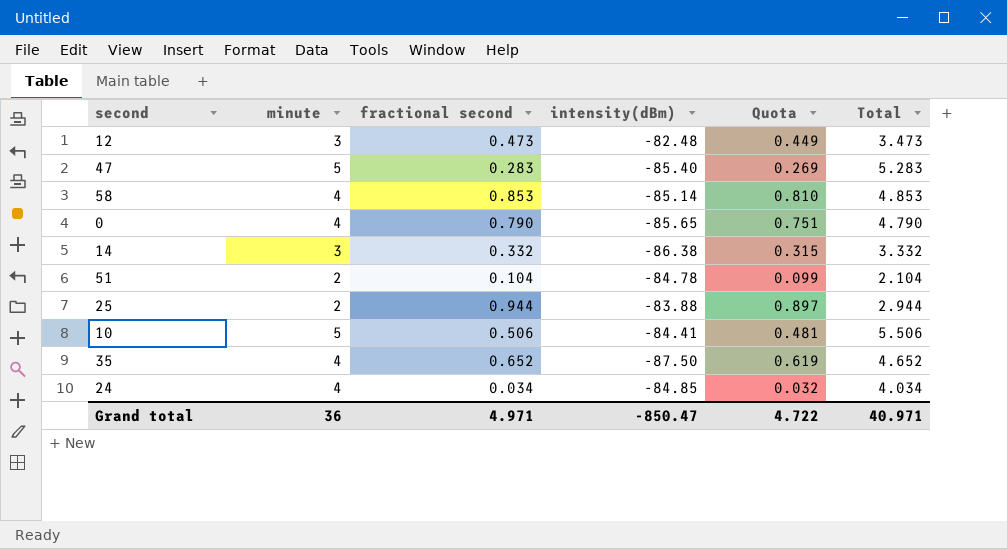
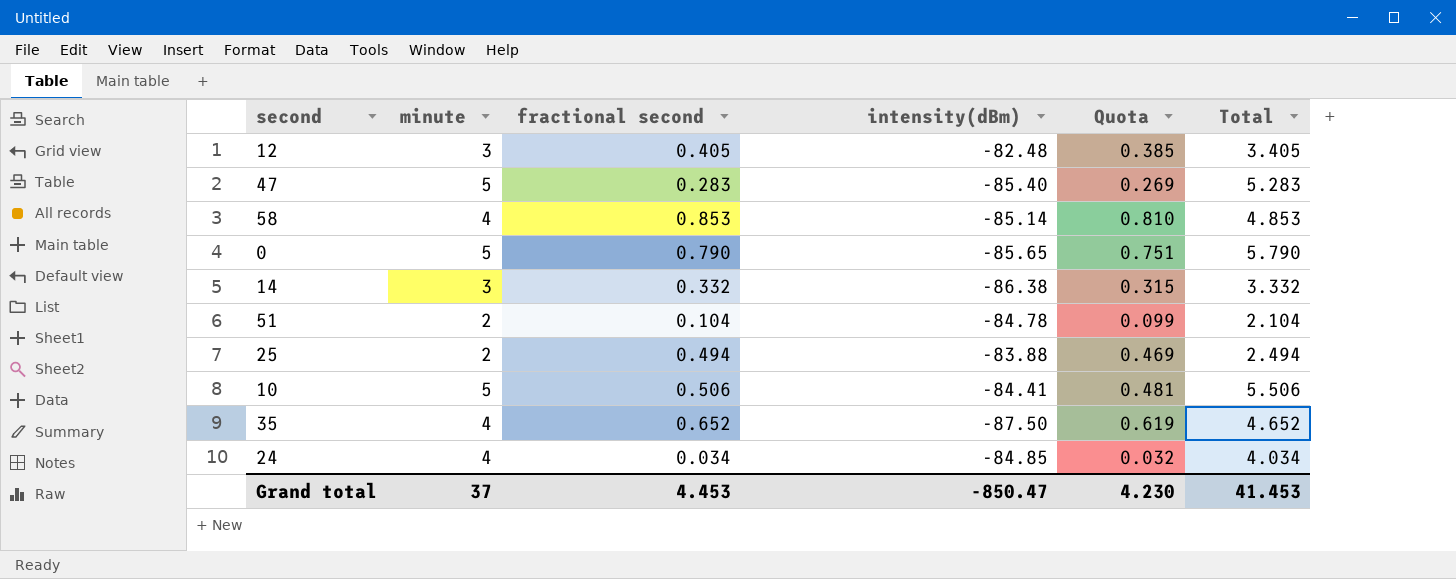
12 | fractional second: 0.473 -> 0.405
12 | Quota: 0.449 -> 0.385
12 | Total: 3.473 -> 3.405
0 | minute: 4 -> 5
0 | Total: 4.790 -> 5.790
25 | fractional second: 0.944 -> 0.494
25 | Quota: 0.897 -> 0.469
25 | Total: 2.944 -> 2.494
Grand total | minute: 36 -> 37
Grand total | fractional second: 4.971 -> 4.453
Grand total | Quota: 4.722 -> 4.230
Grand total | Total: 40.971 -> 41.453

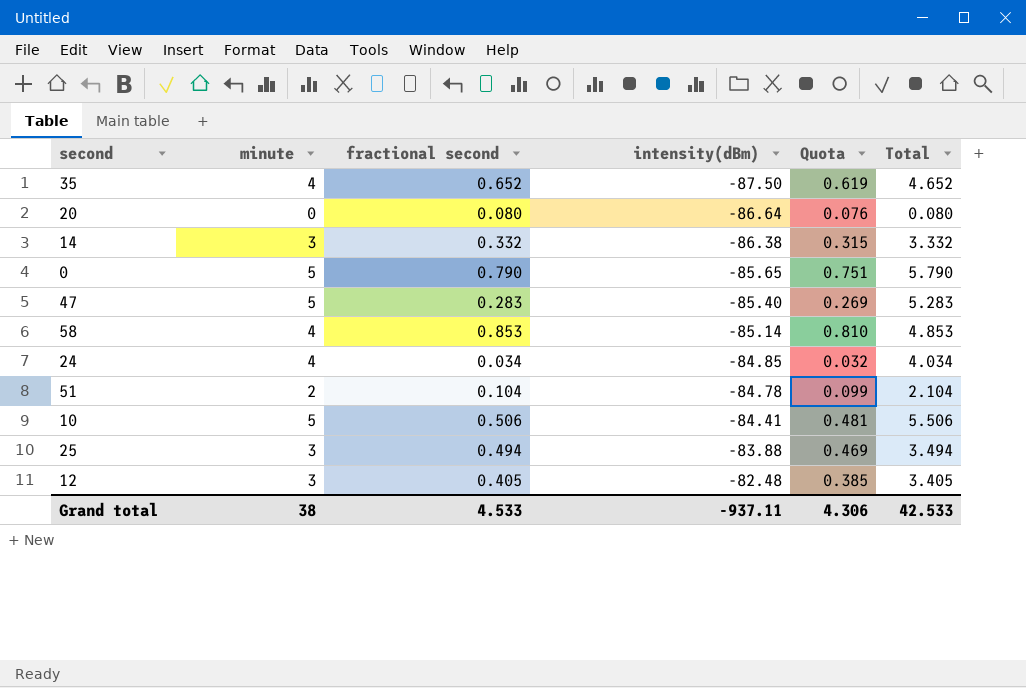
row order: none -> intensity(dBm) ascending
row 20: none -> 0 | 0.080 | -86.64 | 0.076 | 0.080
25 | minute: 2 -> 3
25 | Total: 2.494 -> 3.494
Grand total | minute: 37 -> 38
Grand total | fractional second: 4.453 -> 4.533
Grand total | intensity(dBm): -850.47 -> -937.11
Grand total | Quota: 4.230 -> 4.306
Grand total | Total: 41.453 -> 42.533

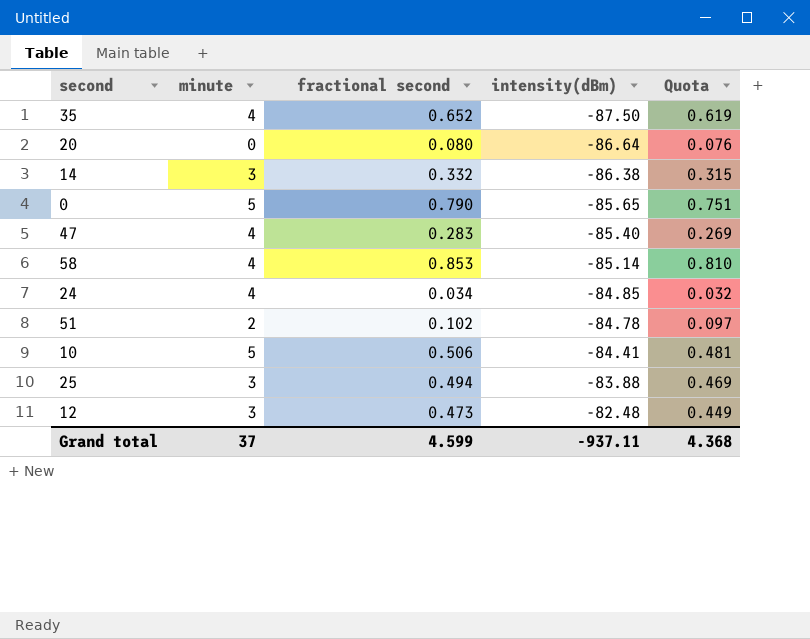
column Total | formula: [minute] + [fractional second] -> none
47 | minute: 5 -> 4
51 | fractional second: 0.104 -> 0.102
51 | Quota: 0.099 -> 0.097
12 | fractional second: 0.405 -> 0.473
12 | Quota: 0.385 -> 0.449
Grand total | minute: 38 -> 37
Grand total | fractional second: 4.533 -> 4.599
Grand total | Quota: 4.306 -> 4.368

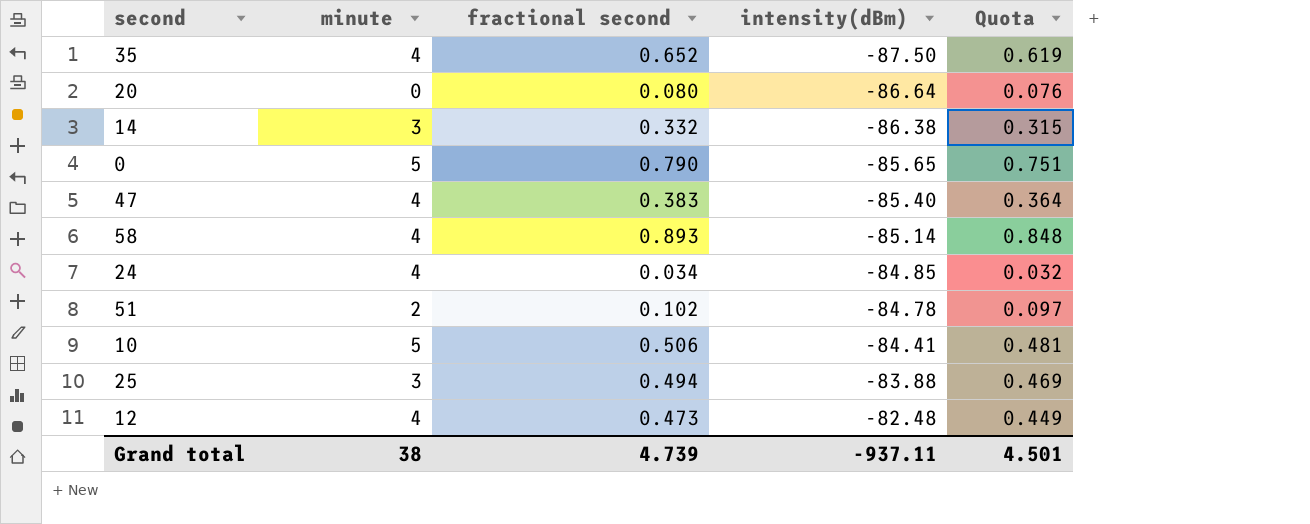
47 | fractional second: 0.283 -> 0.383
47 | Quota: 0.269 -> 0.364
58 | fractional second: 0.853 -> 0.893
58 | Quota: 0.810 -> 0.848
12 | minute: 3 -> 4
Grand total | minute: 37 -> 38
Grand total | fractional second: 4.599 -> 4.739
Grand total | Quota: 4.368 -> 4.501

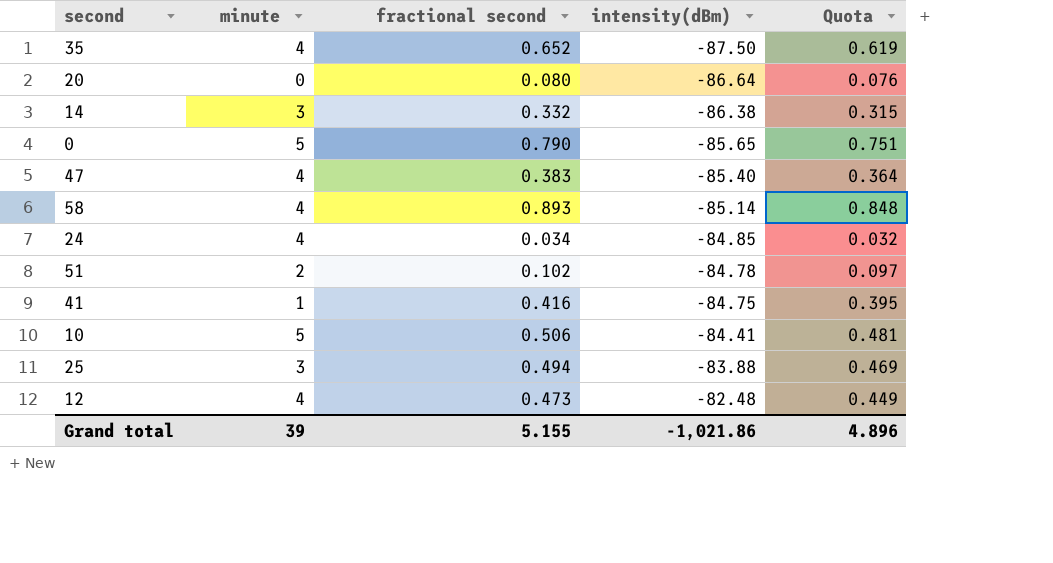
row 41: none -> 1 | 0.416 | -84.75 | 0.395
Grand total | minute: 38 -> 39
Grand total | fractional second: 4.739 -> 5.155
Grand total | intensity(dBm): -937.11 -> -1,021.86
Grand total | Quota: 4.501 -> 4.896

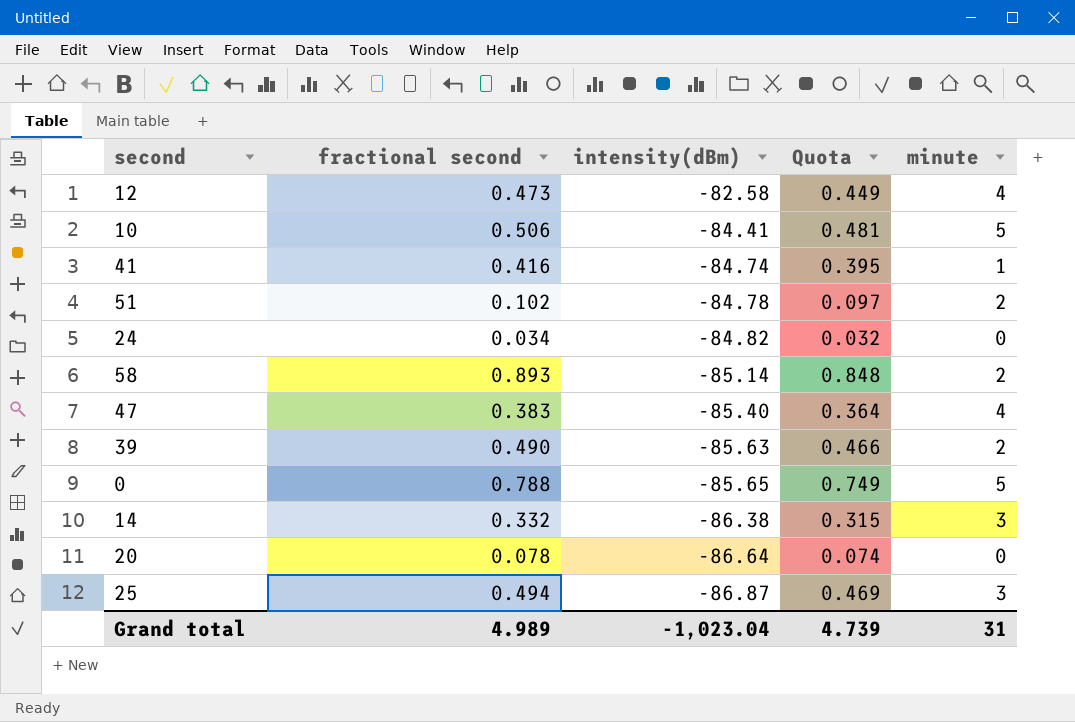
row order: intensity(dBm) ascending -> intensity(dBm) descending
column minute | position: 2 -> 5
row 35: 4 | 0.652 | -87.50 | 0.619 -> none
12 | intensity(dBm): -82.48 -> -82.58
41 | intensity(dBm): -84.75 -> -84.74
24 | intensity(dBm): -84.85 -> -84.82
24 | minute: 4 -> 0
58 | minute: 4 -> 2
row 39: none -> 0.490 | -85.63 | 0.466 | 2
0 | fractional second: 0.790 -> 0.788
0 | Quota: 0.751 -> 0.749
20 | fractional second: 0.080 -> 0.078
20 | Quota: 0.076 -> 0.074
25 | intensity(dBm): -83.88 -> -86.87
Grand total | fractional second: 5.155 -> 4.989
Grand total | intensity(dBm): -1,021.86 -> -1,023.04
Grand total | Quota: 4.896 -> 4.739
Grand total | minute: 39 -> 31

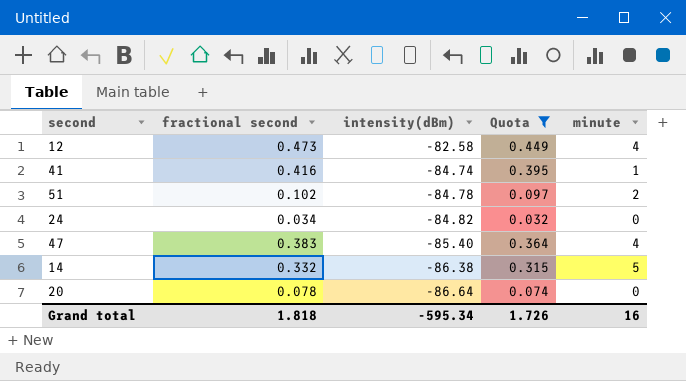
filter: none -> Quota <= 0.449
14 | minute: 3 -> 5
Grand total | fractional second: 4.989 -> 1.818
Grand total | intensity(dBm): -1,023.04 -> -595.34
Grand total | Quota: 4.739 -> 1.726
Grand total | minute: 31 -> 16

